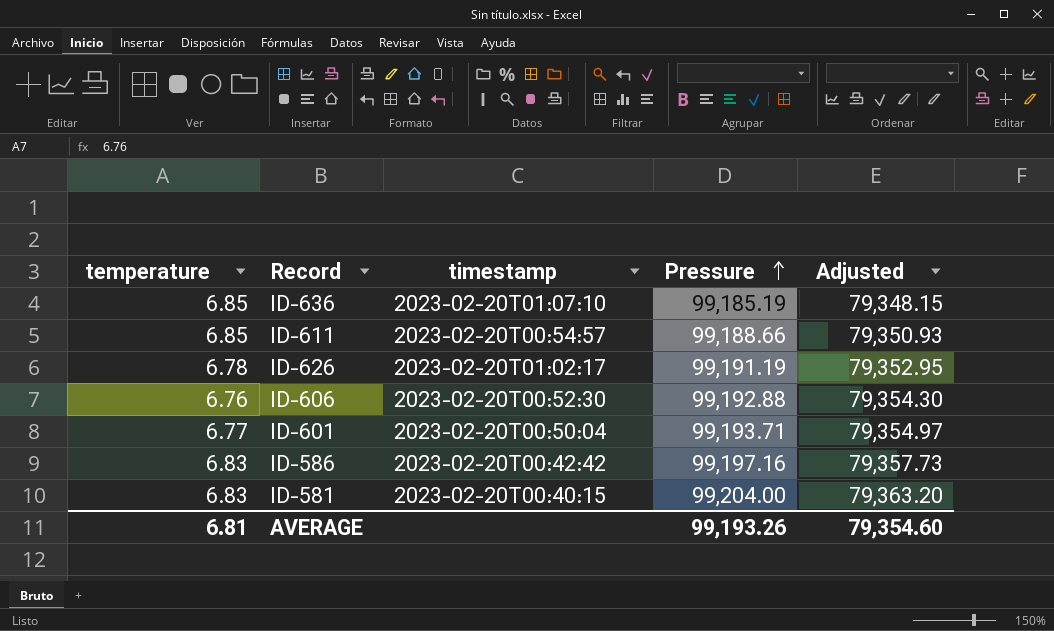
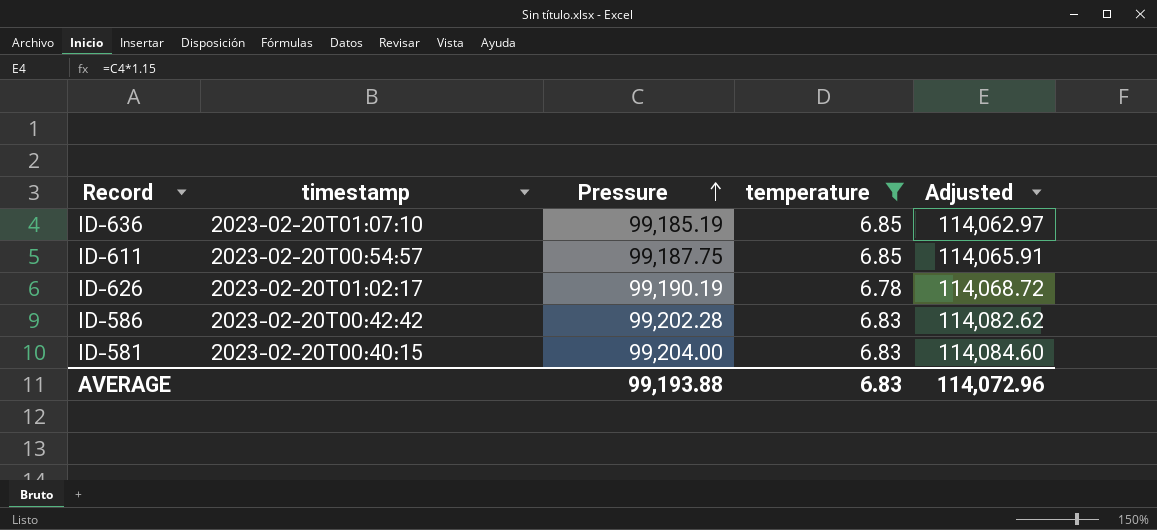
filter: none -> temperature >= 6.78
column temperature | position: 1 -> 4
column Adjusted | formula: [Pressure] * 0.8 -> [Pressure] * 1.15
ID-611 | Pressure: 99,188.66 -> 99,187.75
ID-626 | Pressure: 99,191.19 -> 99,190.19
ID-586 | Pressure: 99,197.16 -> 99,202.28
AVERAGE | Pressure: 99,193.26 -> 99,193.88
AVERAGE | temperature: 6.81 -> 6.83
AVERAGE | Adjusted: 79,354.60 -> 114,072.96

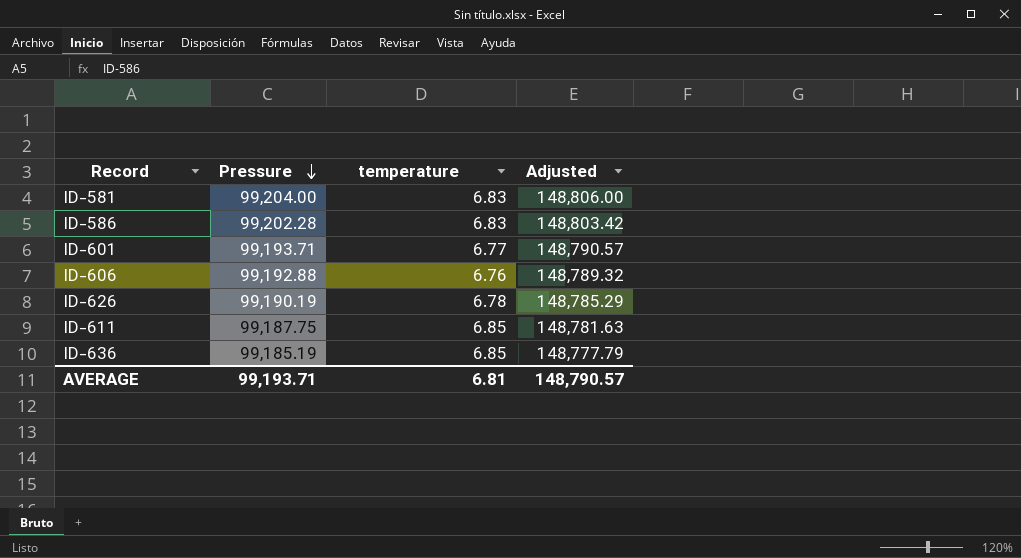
filter: temperature >= 6.78 -> none
row order: Pressure ascending -> Pressure descending
column timestamp | position: 2 -> none
column Adjusted | formula: [Pressure] * 1.15 -> [Pressure] * 1.5
AVERAGE | Pressure: 99,193.88 -> 99,193.71
AVERAGE | temperature: 6.83 -> 6.81
AVERAGE | Adjusted: 114,072.96 -> 148,790.57

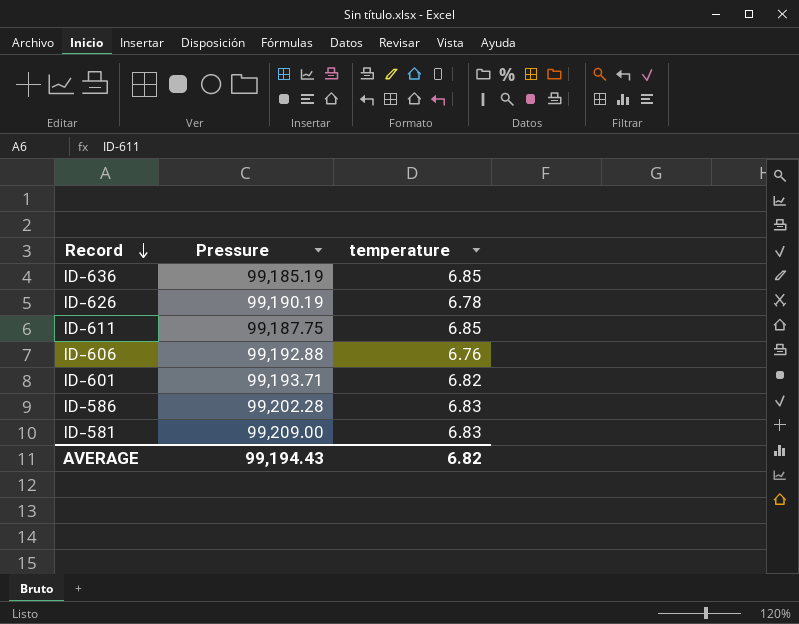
row order: Pressure descending -> Record descending
column Adjusted | formula: [Pressure] * 1.5 -> none
ID-601 | temperature: 6.77 -> 6.82
ID-581 | Pressure: 99,204.00 -> 99,209.00
AVERAGE | Pressure: 99,193.71 -> 99,194.43
AVERAGE | temperature: 6.81 -> 6.82

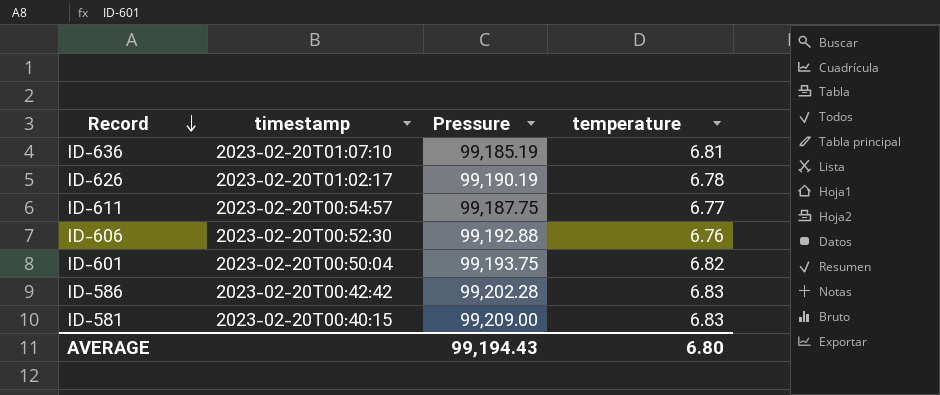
column timestamp | position: none -> 2
ID-636 | temperature: 6.85 -> 6.81
ID-611 | temperature: 6.85 -> 6.77
ID-601 | Pressure: 99,193.71 -> 99,193.75
AVERAGE | temperature: 6.82 -> 6.80

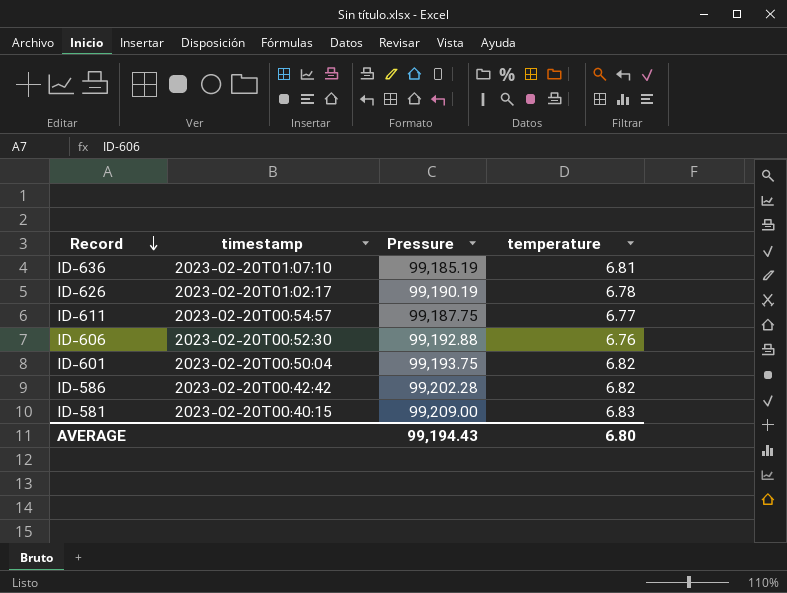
ID-586 | temperature: 6.83 -> 6.82

